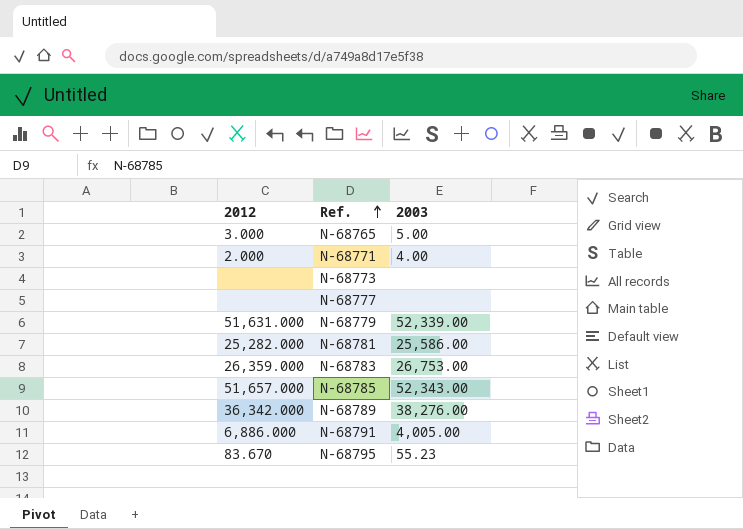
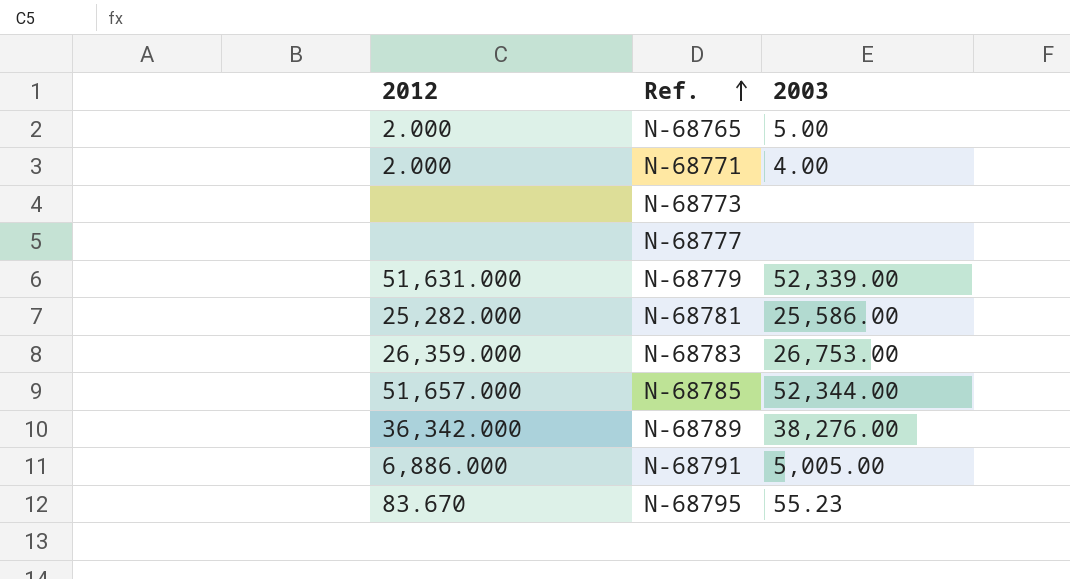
N-68765 | 2012: 3.000 -> 2.000
N-68785 | 2003: 52,343.00 -> 52,344.00
N-68791 | 2003: 4,005.00 -> 5,005.00

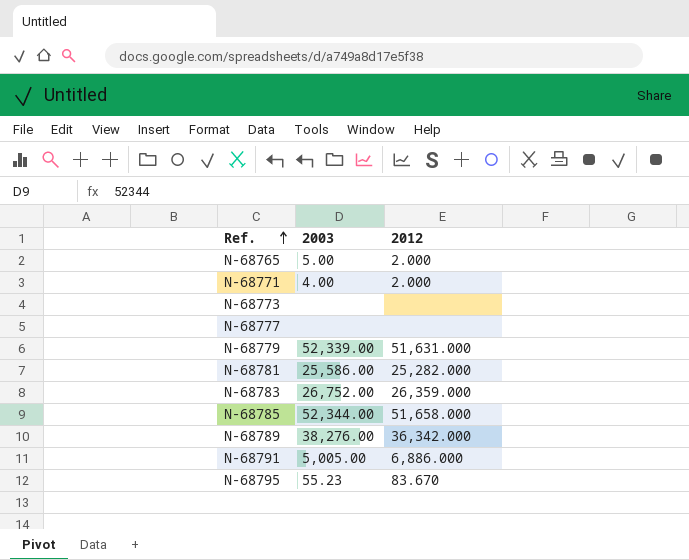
column 2012 | position: 1 -> 3
N-68783 | 2003: 26,753.00 -> 26,752.00
N-68785 | 2012: 51,657.000 -> 51,658.000

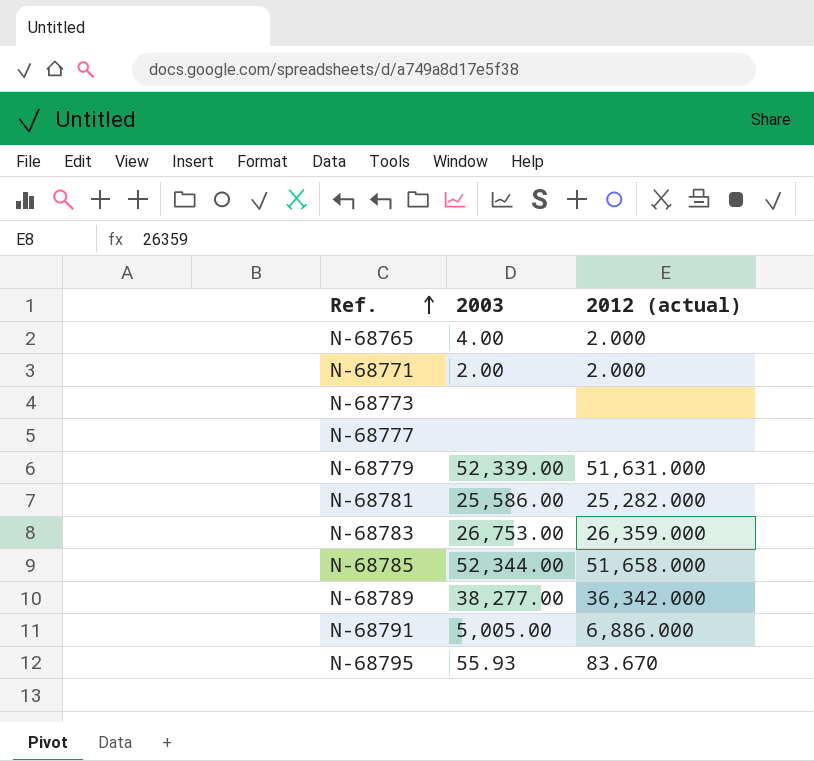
column name: 2012 -> 2012 (actual)
N-68765 | 2003: 5.00 -> 4.00
N-68771 | 2003: 4.00 -> 2.00
N-68783 | 2003: 26,752.00 -> 26,753.00
N-68789 | 2003: 38,276.00 -> 38,277.00
N-68795 | 2003: 55.23 -> 55.93

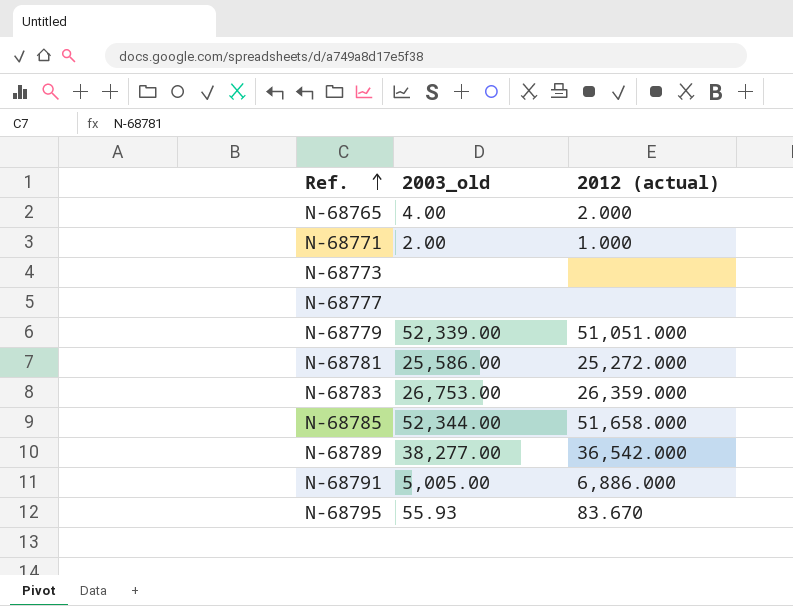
column name: 2003 -> 2003_old
N-68771 | 2012 (actual): 2.000 -> 1.000
N-68779 | 2012 (actual): 51,631.000 -> 51,051.000
N-68781 | 2012 (actual): 25,282.000 -> 25,272.000
N-68789 | 2012 (actual): 36,342.000 -> 36,542.000

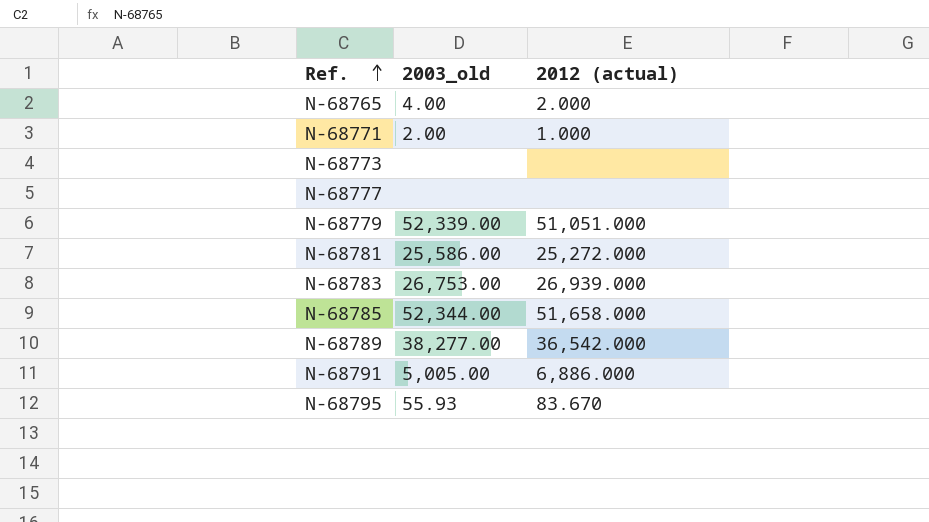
N-68783 | 2012 (actual): 26,359.000 -> 26,939.000

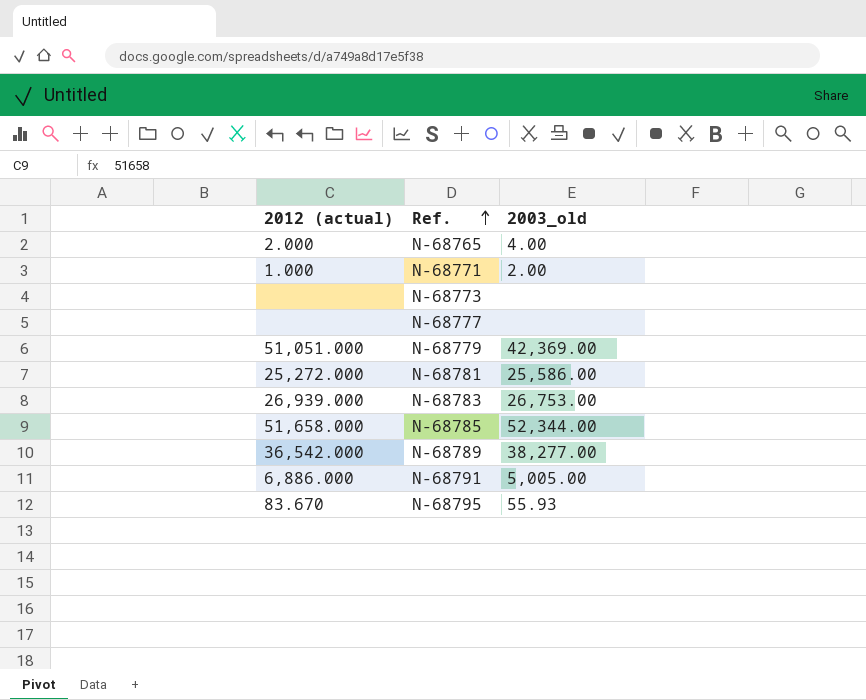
column 2012 (actual) | position: 3 -> 1
N-68779 | 2003_old: 52,339.00 -> 42,369.00

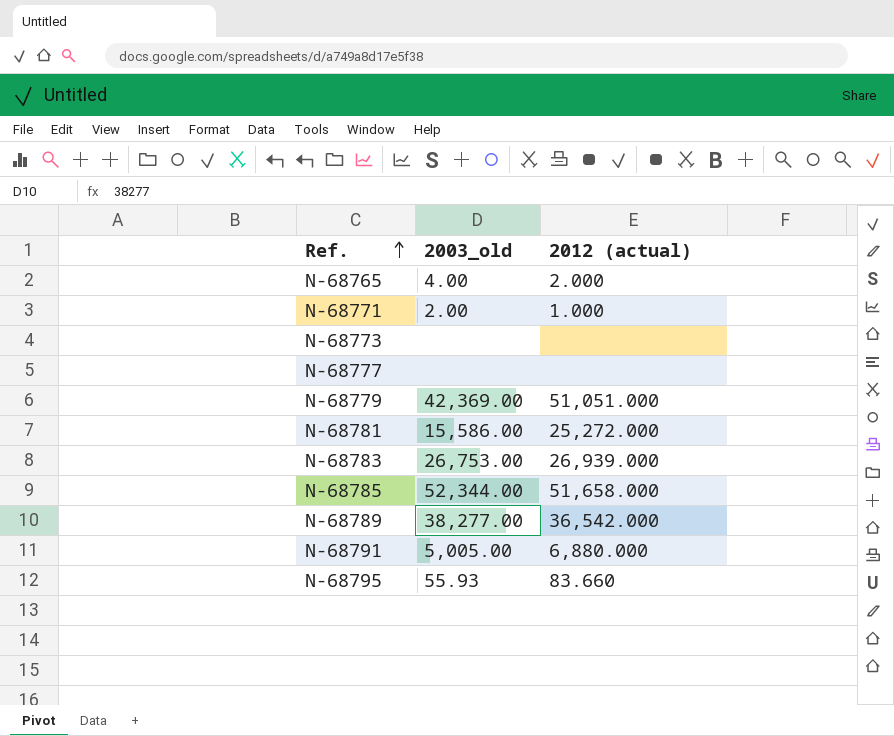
column 2012 (actual) | position: 1 -> 3
N-68781 | 2003_old: 25,586.00 -> 15,586.00
N-68791 | 2012 (actual): 6,886.000 -> 6,880.000
N-68795 | 2012 (actual): 83.670 -> 83.660

